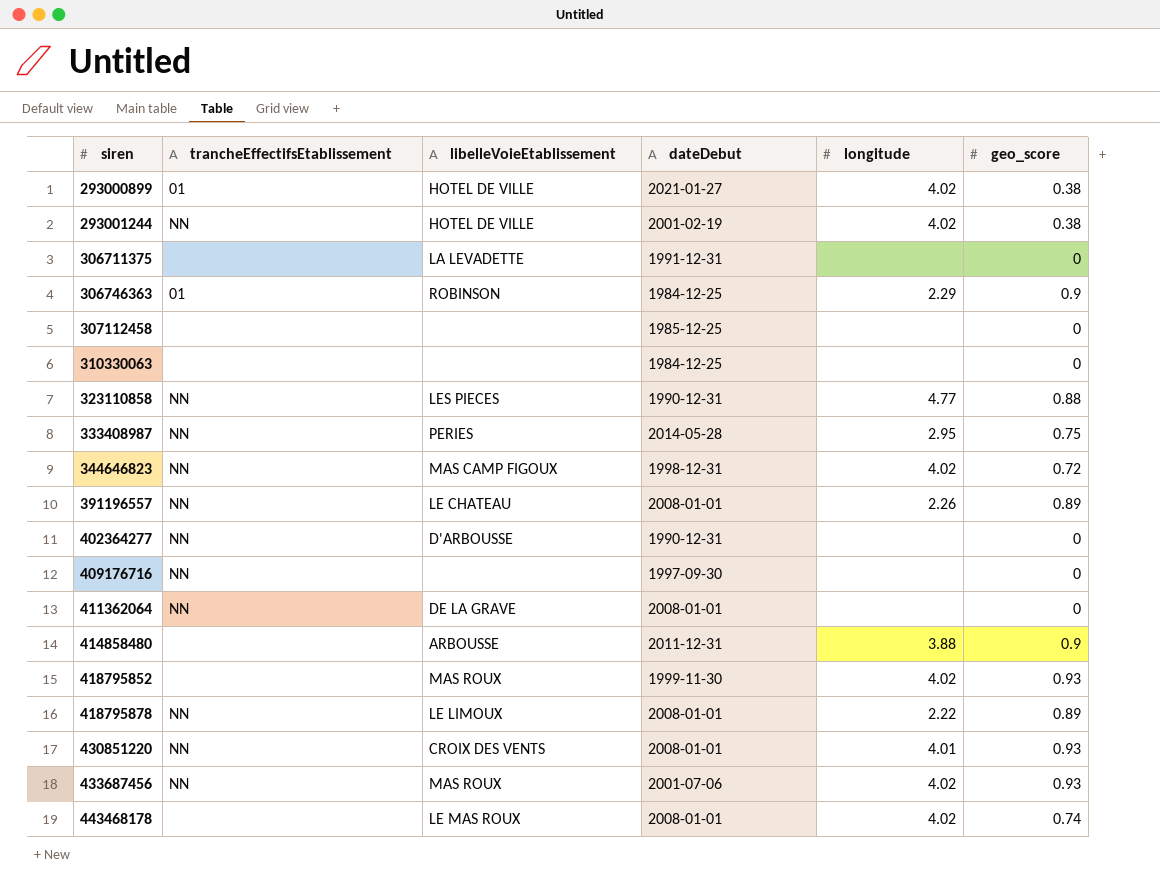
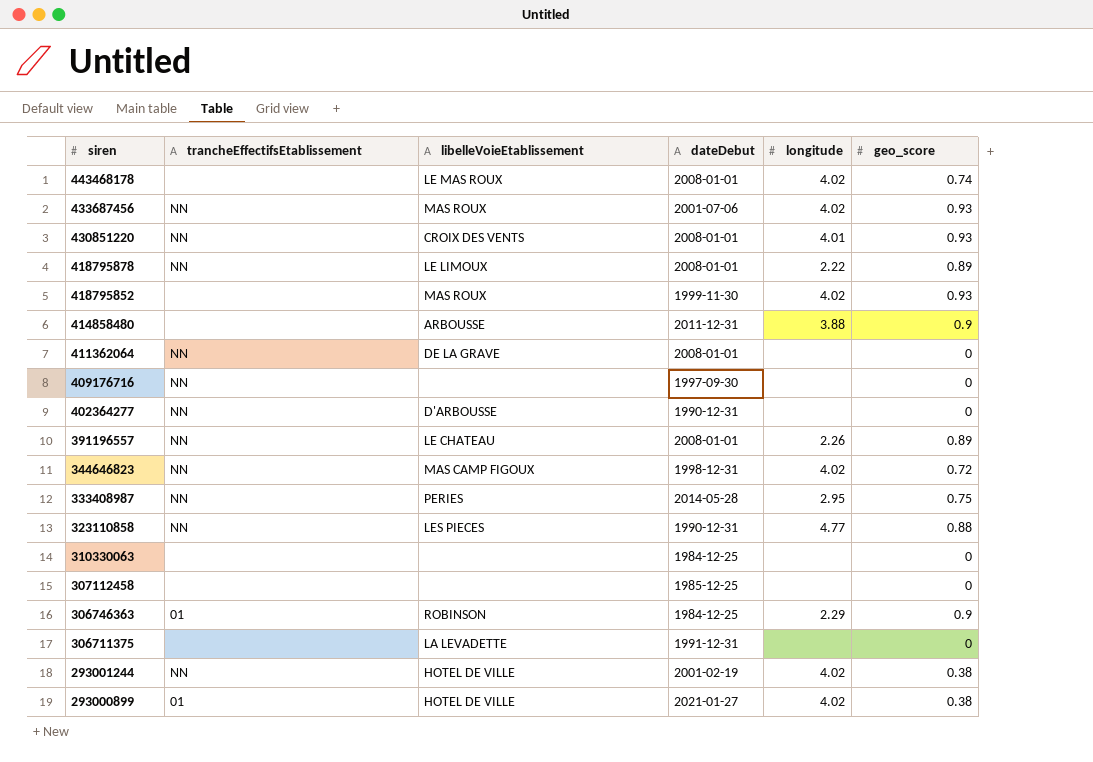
row order: siren ascending -> siren descending

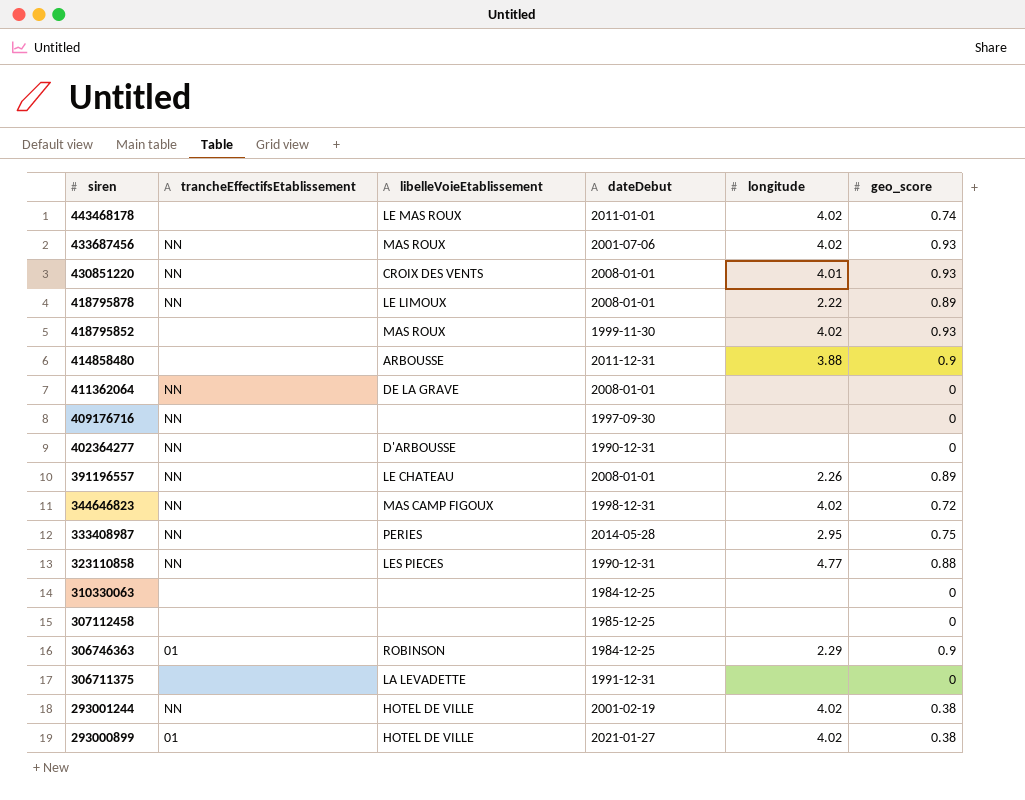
443468178 | dateDebut: 2008-01-01 -> 2011-01-01

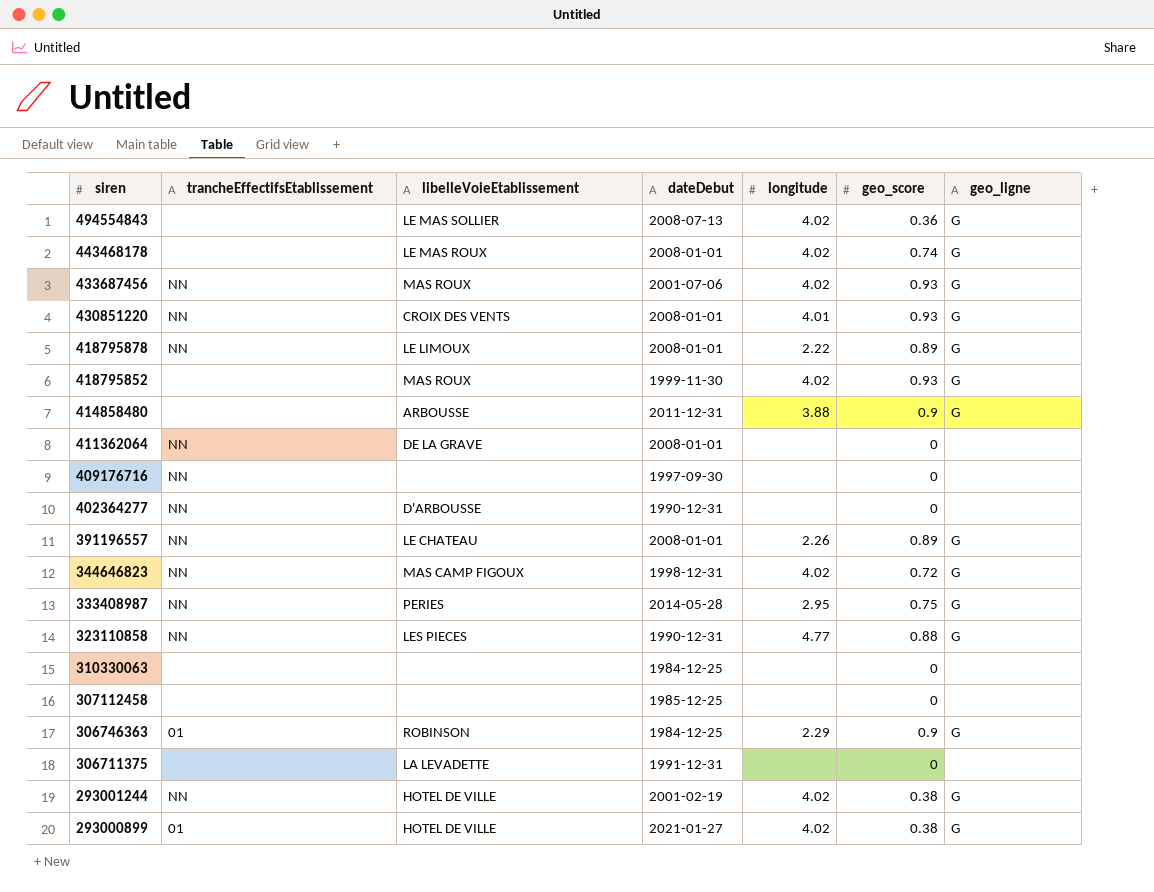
column geo_ligne | position: none -> 7
row 494554843: none -> none | LE MAS SOLLIER | 2008-07-13 | 4.02 | 0.36 | G
443468178 | dateDebut: 2011-01-01 -> 2008-01-01

